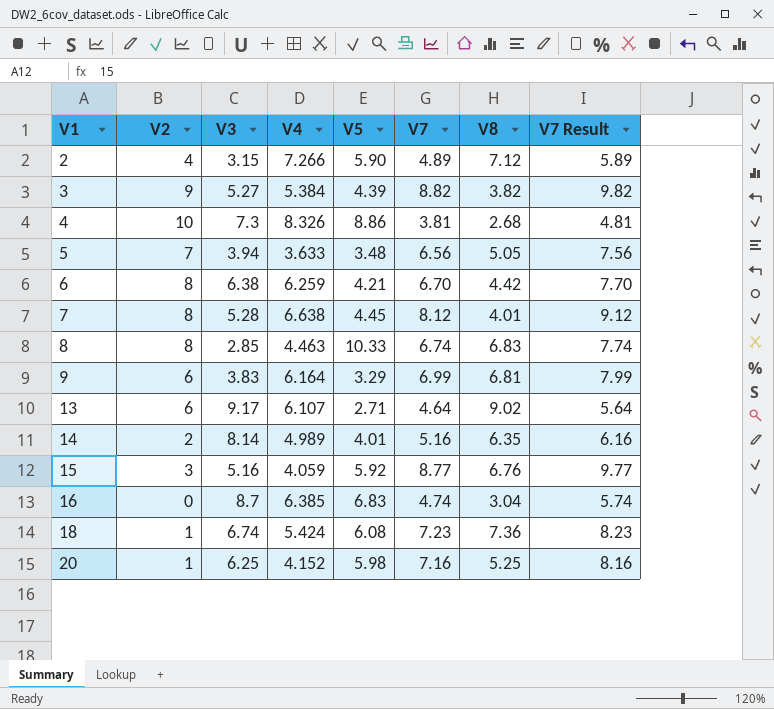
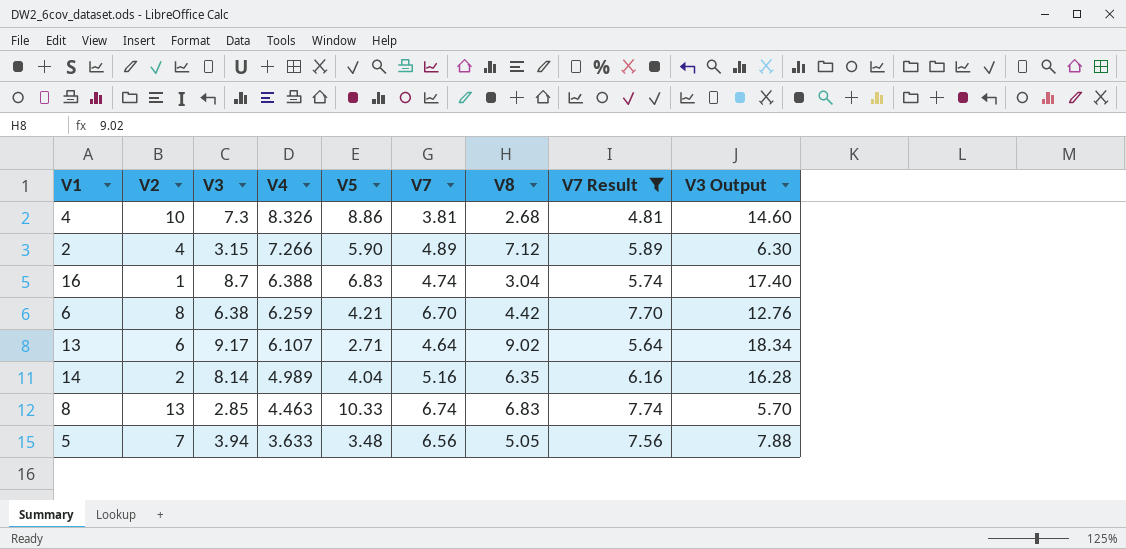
filter: none -> V7 Result <= 7.74
row order: V1 ascending -> V4 descending
column V3 Output | formula: none -> [V3] * 2
16 | V2: 0 -> 1
16 | V4: 6.385 -> 6.388
14 | V5: 4.01 -> 4.04
8 | V2: 8 -> 13

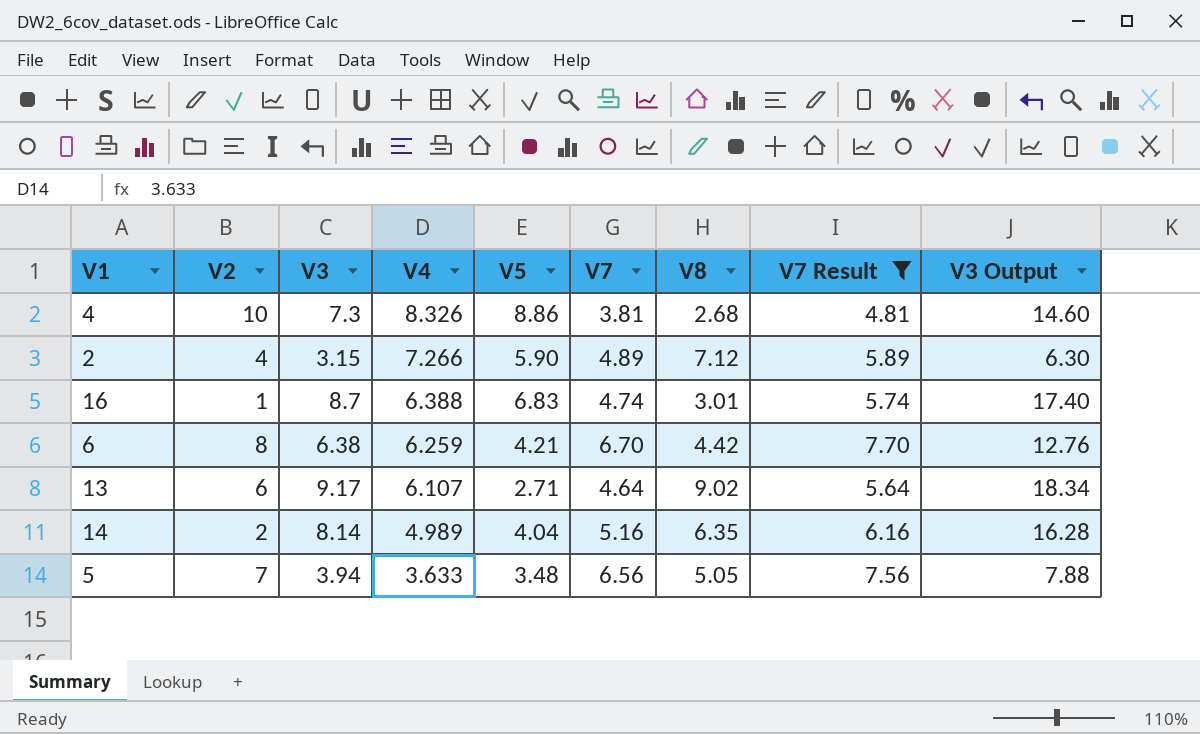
row 8: 13 | 2.85 | 4.463 | 10.33 | 6.74 | 6.83 | 7.74 | 5.70 -> none
16 | V8: 3.04 -> 3.01

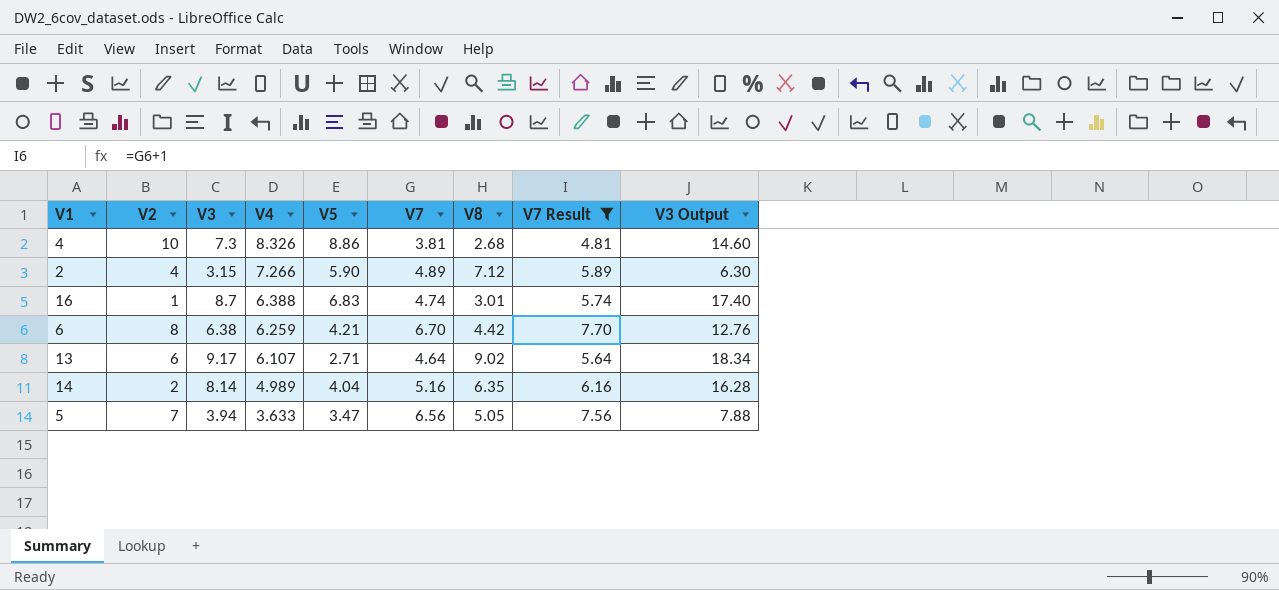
5 | V5: 3.48 -> 3.47

